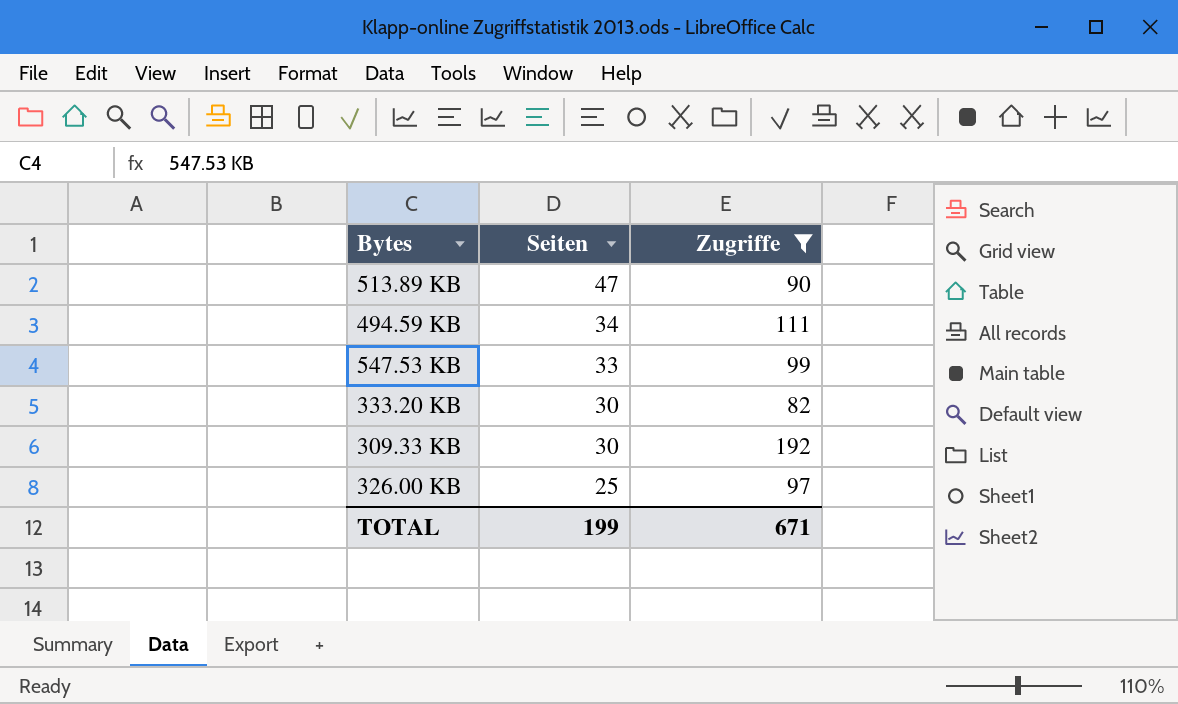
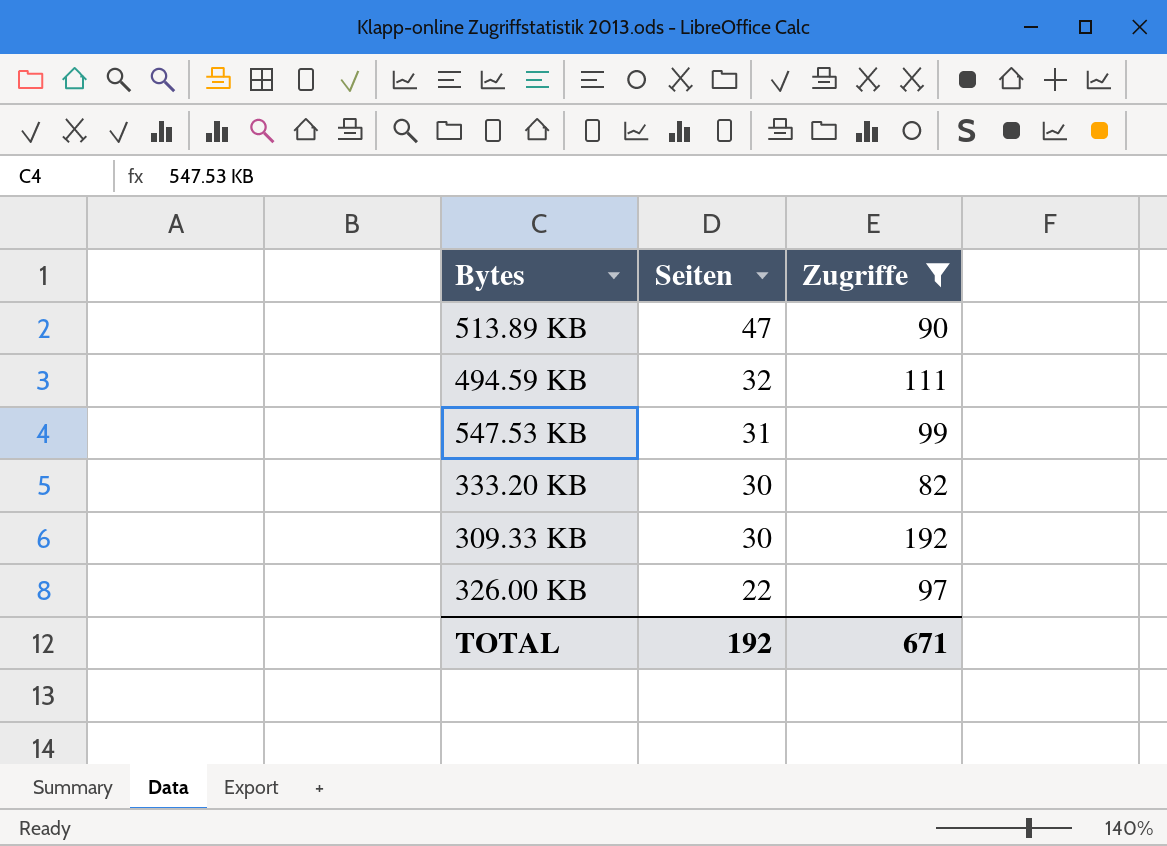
494.59 KB | Seiten: 34 -> 32
547.53 KB | Seiten: 33 -> 31
326.00 KB | Seiten: 25 -> 22
TOTAL | Seiten: 199 -> 192

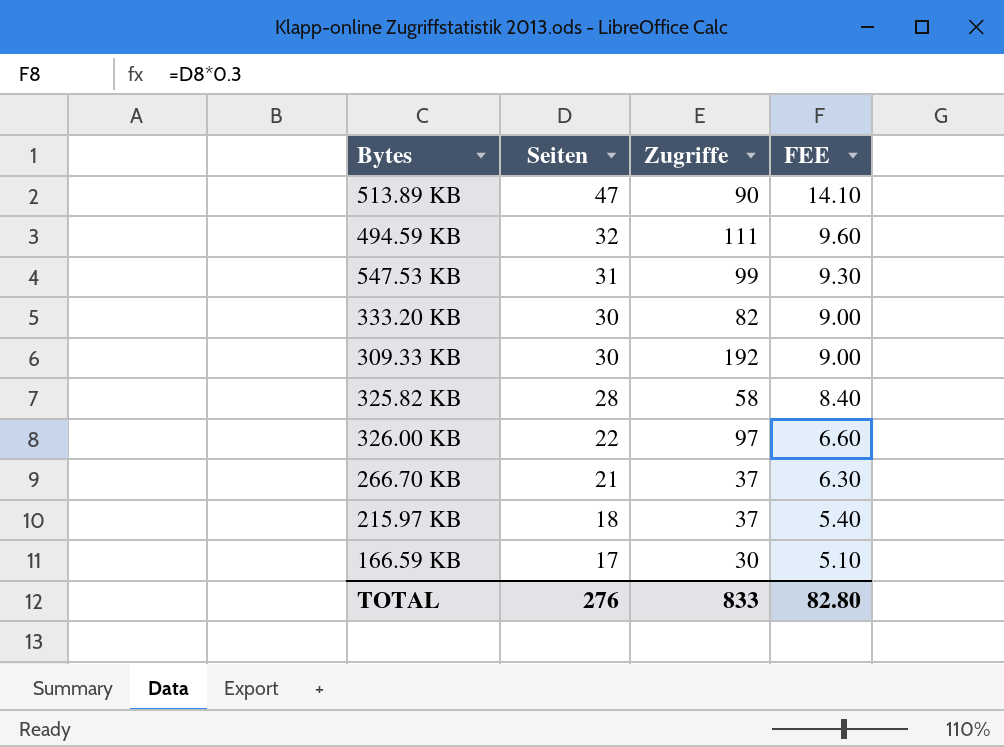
filter: Zugriffe >= 82 -> none
column FEE | formula: none -> [Seiten] * 0.3
TOTAL | Seiten: 192 -> 276
TOTAL | Zugriffe: 671 -> 833

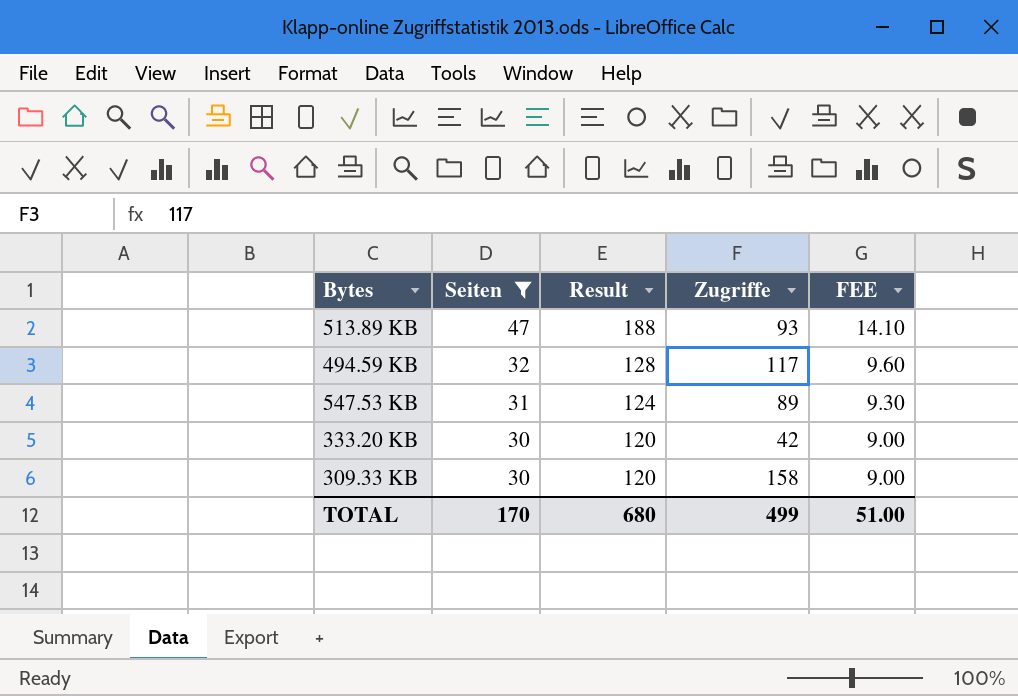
filter: none -> Seiten >= 30
column Result | formula: none -> [Seiten] * 4
513.89 KB | Zugriffe: 90 -> 93
494.59 KB | Zugriffe: 111 -> 117
547.53 KB | Zugriffe: 99 -> 89
333.20 KB | Zugriffe: 82 -> 42
309.33 KB | Zugriffe: 192 -> 158
TOTAL | Seiten: 276 -> 170
TOTAL | Zugriffe: 833 -> 499
TOTAL | FEE: 82.80 -> 51.00

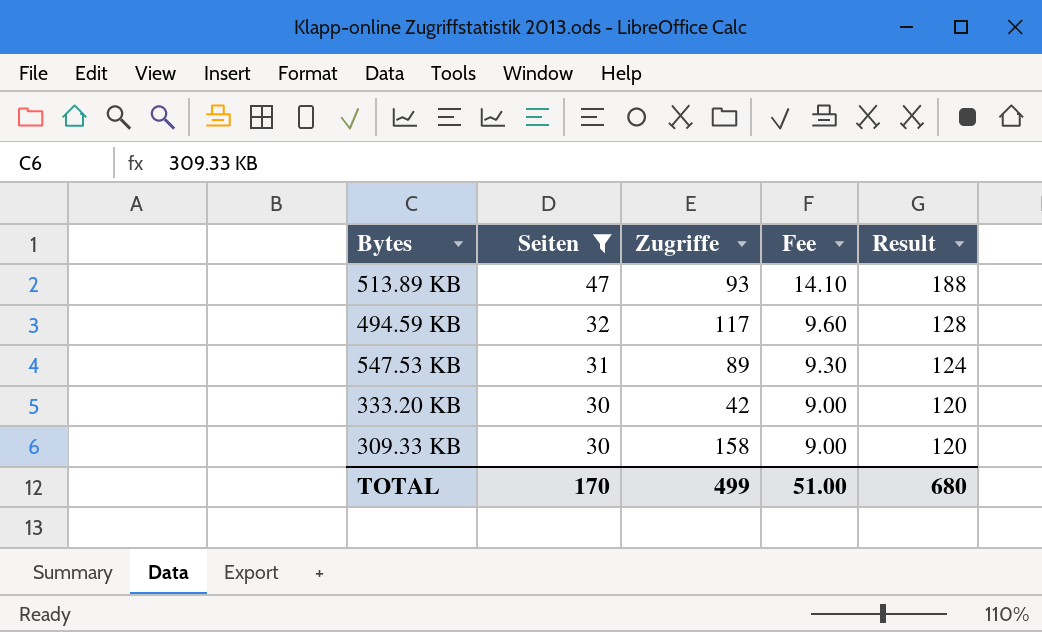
column name: FEE -> Fee
column Result | position: 3 -> 5

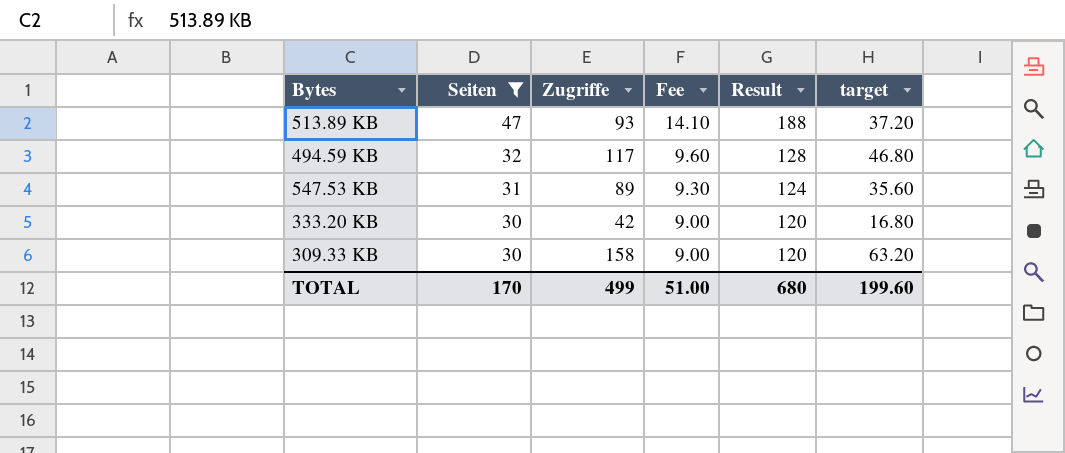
column target | formula: none -> [Zugriffe] * 0.4

